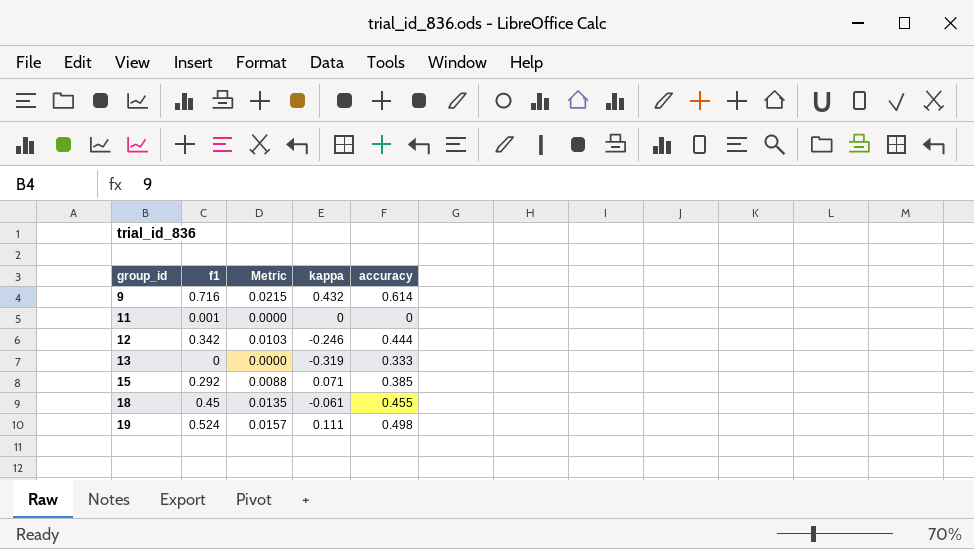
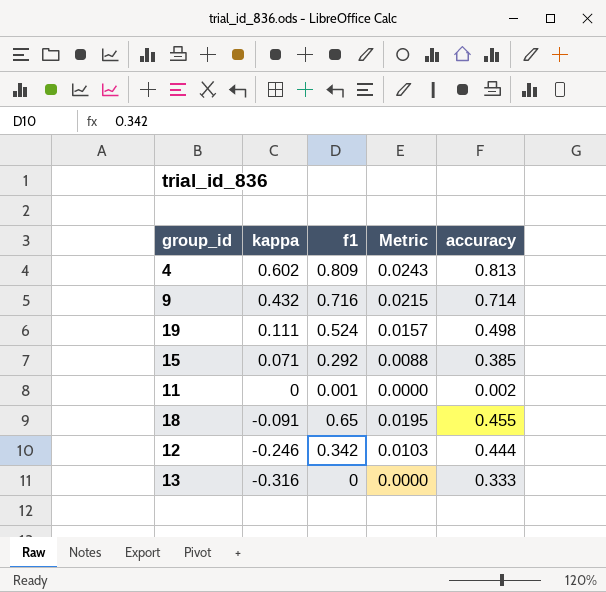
row order: group_id ascending -> kappa descending
column kappa | position: 4 -> 2
row 4: none -> 0.602 | 0.809 | 0.0243 | 0.813
9 | accuracy: 0.614 -> 0.714
11 | accuracy: 0 -> 0.002
18 | kappa: -0.061 -> -0.091
18 | f1: 0.45 -> 0.65
18 | Metric: 0.0135 -> 0.0195
13 | kappa: -0.319 -> -0.316

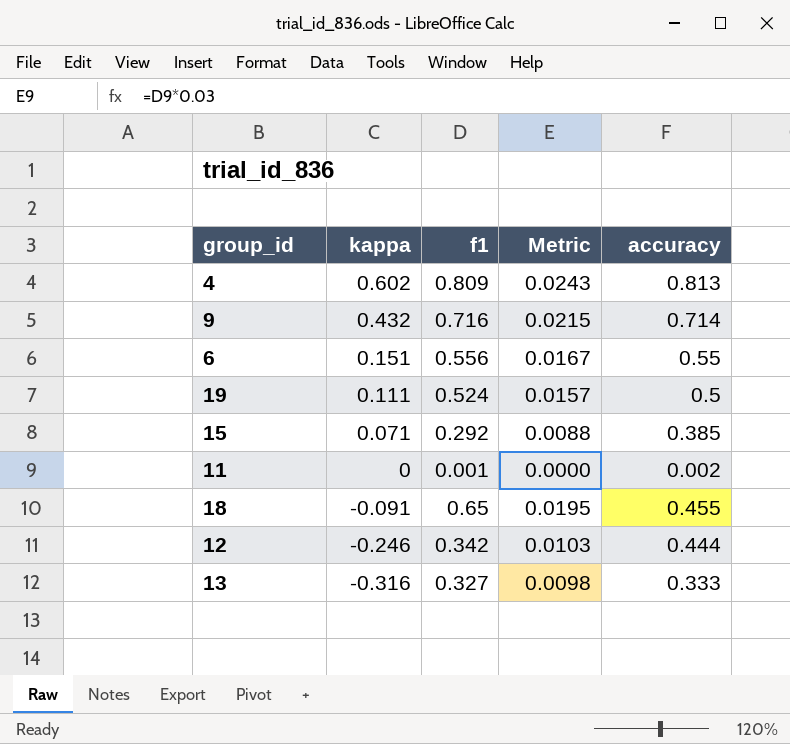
row 6: none -> 0.151 | 0.556 | 0.0167 | 0.55
19 | accuracy: 0.498 -> 0.5
13 | f1: 0 -> 0.327
13 | Metric: 0.0000 -> 0.0098

